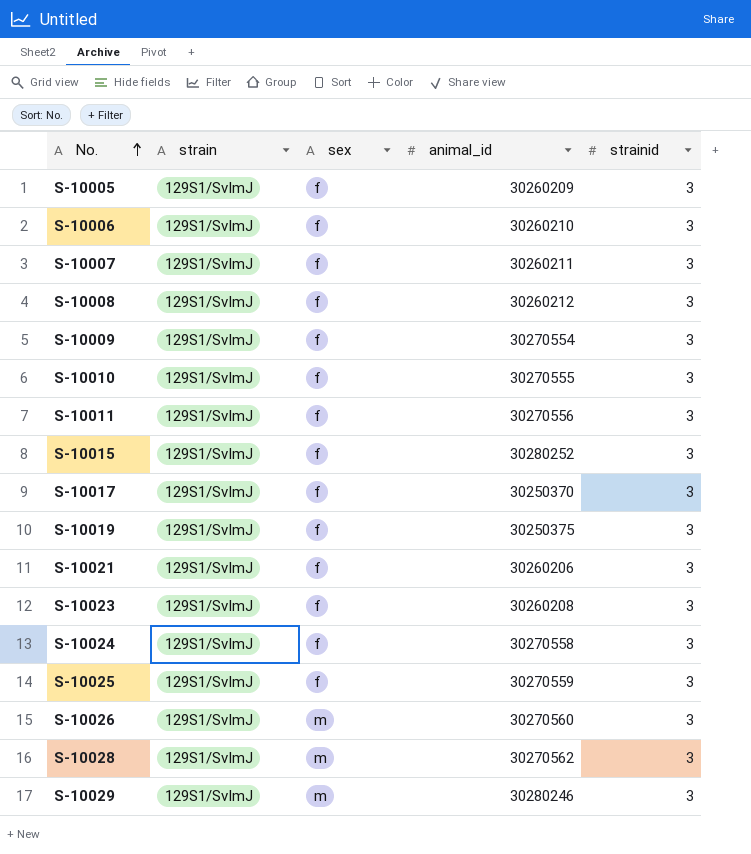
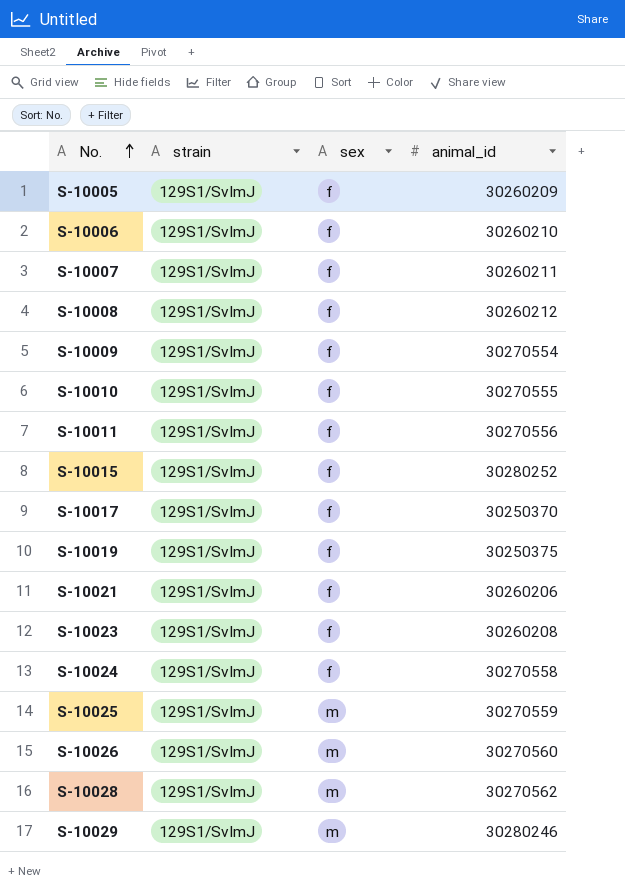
column strainid | position: 5 -> none
S-10025 | sex: f -> m

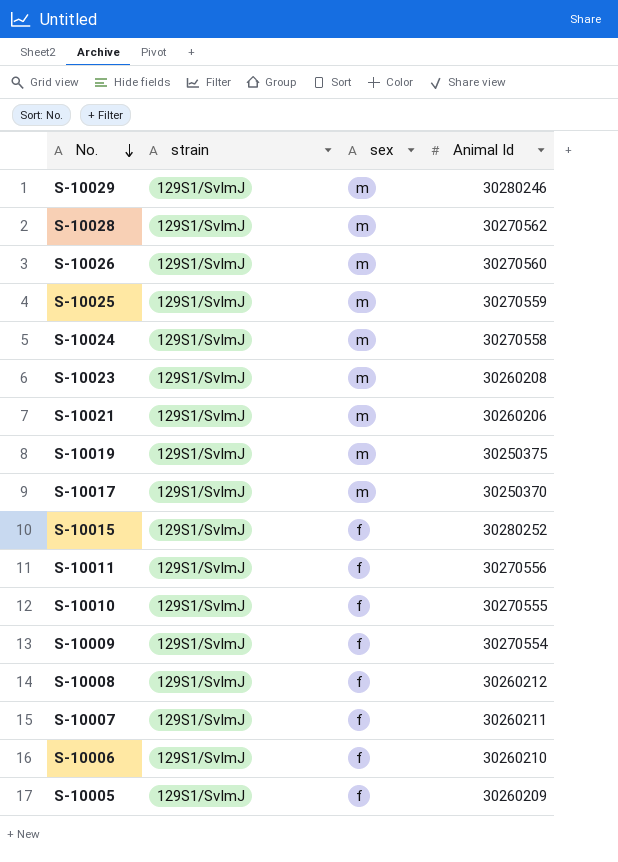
row order: No. ascending -> No. descending
column name: animal_id -> Animal Id
S-10024 | sex: f -> m
S-10023 | sex: f -> m
S-10021 | sex: f -> m
S-10019 | sex: f -> m
S-10017 | sex: f -> m

